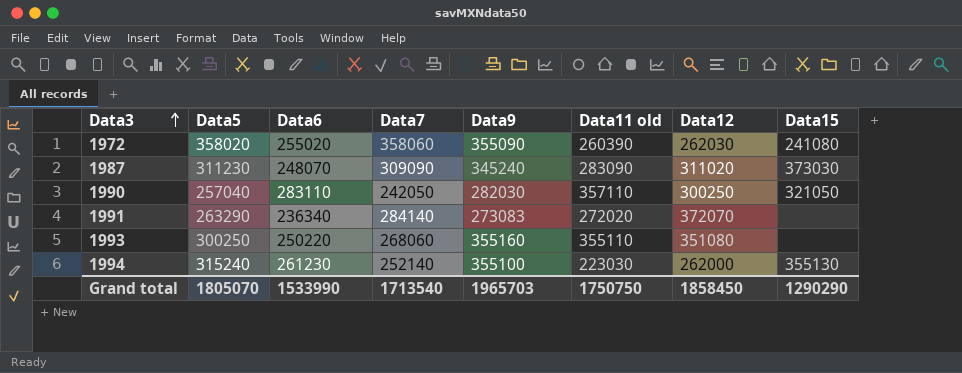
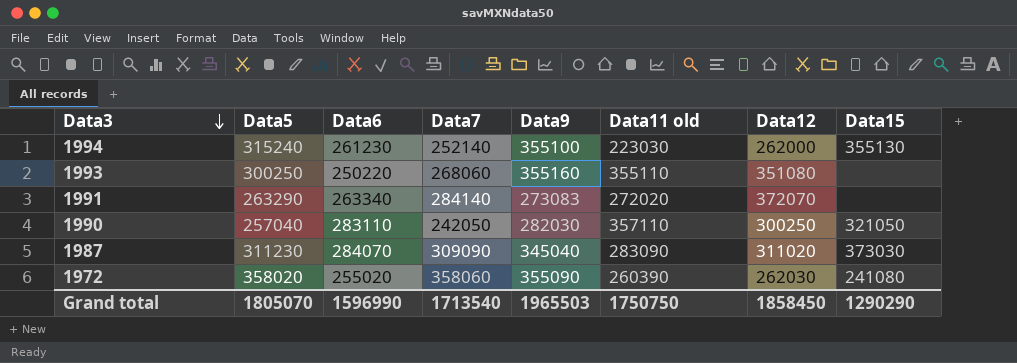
row order: Data3 ascending -> Data3 descending
1991 | Data6: 236340 -> 263340
1987 | Data6: 248070 -> 284070
1987 | Data9: 345240 -> 345040
Grand total | Data6: 1533990 -> 1596990
Grand total | Data9: 1965703 -> 1965503

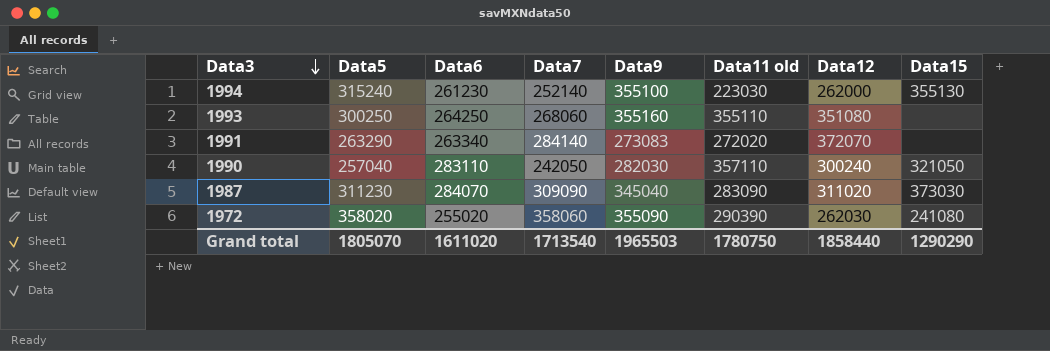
1993 | Data6: 250220 -> 264250
1990 | Data12: 300250 -> 300240
1972 | Data11 old: 260390 -> 290390
Grand total | Data6: 1596990 -> 1611020
Grand total | Data11 old: 1750750 -> 1780750
Grand total | Data12: 1858450 -> 1858440

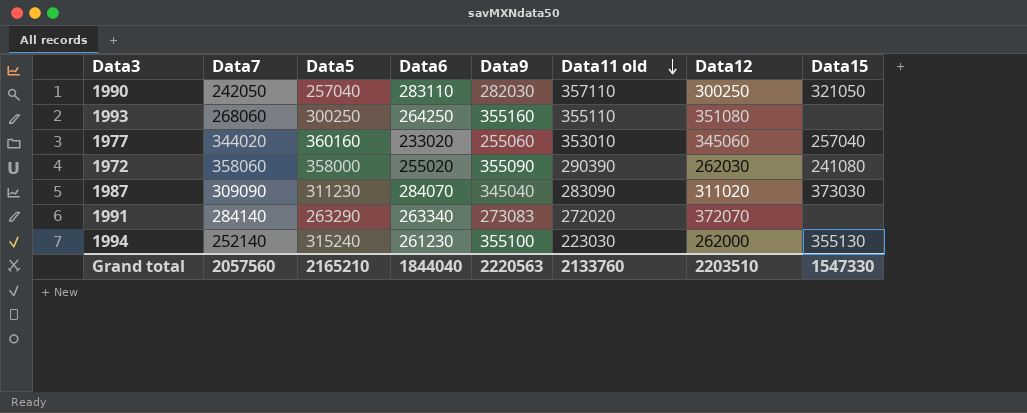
row order: Data3 descending -> Data11 old descending
column Data7 | position: 4 -> 2
1990 | Data12: 300240 -> 300250
row 1977: none -> 344020 | 360160 | 233020 | 255060 | 353010 | 345060 | 257040
1972 | Data5: 358020 -> 358000
Grand total | Data7: 1713540 -> 2057560
Grand total | Data5: 1805070 -> 2165210
Grand total | Data6: 1611020 -> 1844040
Grand total | Data9: 1965503 -> 2220563
Grand total | Data11 old: 1780750 -> 2133760
Grand total | Data12: 1858440 -> 2203510
Grand total | Data15: 1290290 -> 1547330

